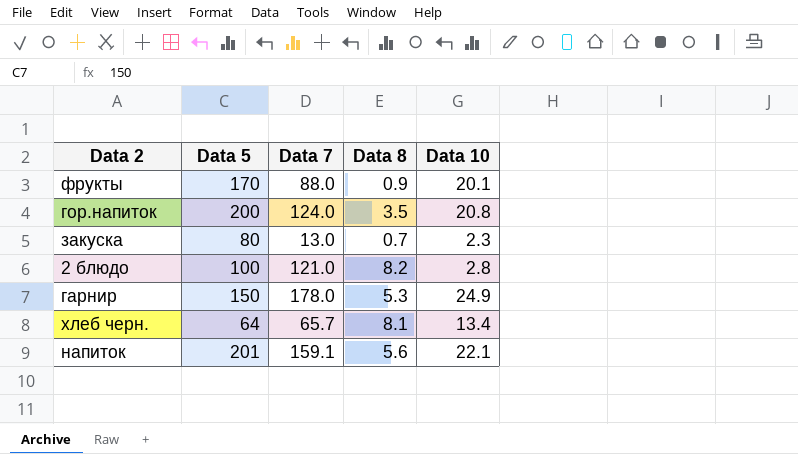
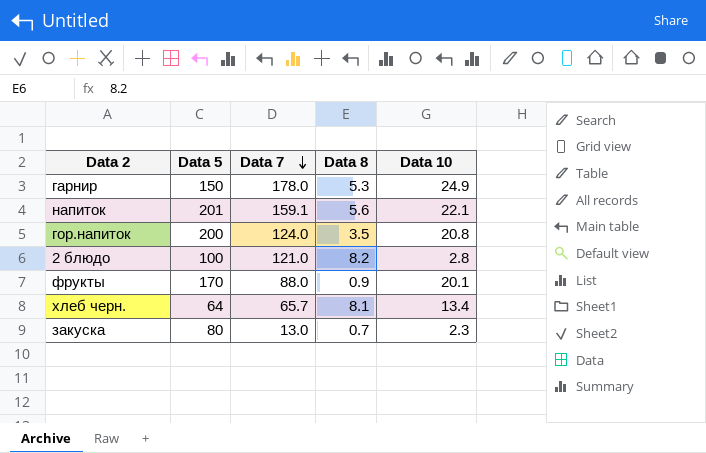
row order: none -> Data 7 descending

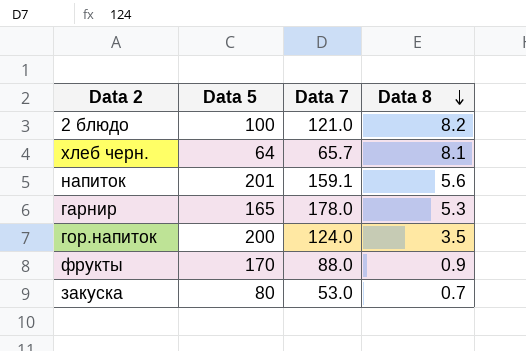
row order: Data 7 descending -> Data 8 descending
column Data 10 | position: 5 -> none
гарнир | Data 5: 150 -> 165
закуска | Data 7: 13.0 -> 53.0

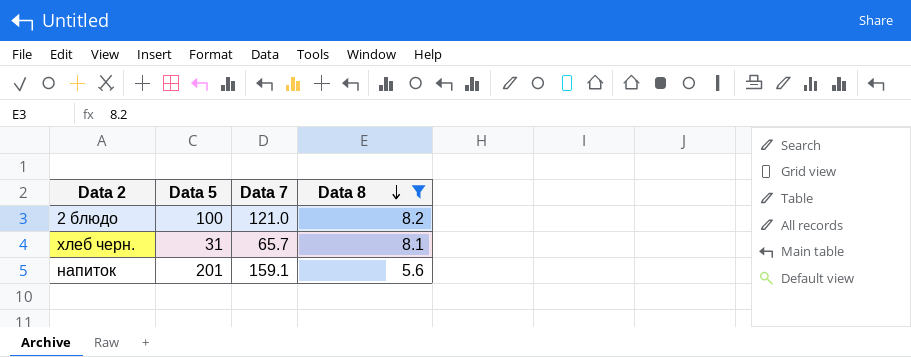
filter: none -> Data 8 >= 5.6
хлеб черн. | Data 5: 64 -> 31

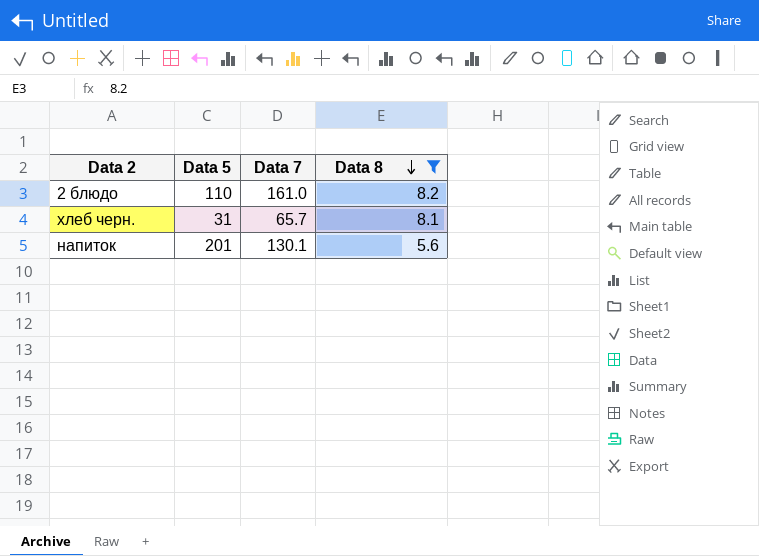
2 блюдо | Data 5: 100 -> 110
2 блюдо | Data 7: 121.0 -> 161.0
напиток | Data 7: 159.1 -> 130.1

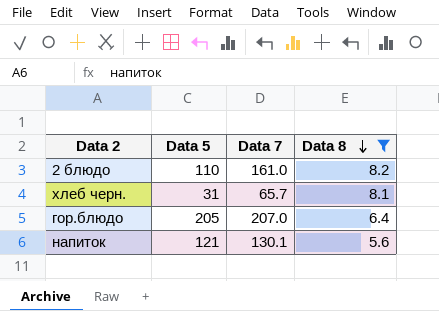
row гор.блюдо: none -> 205 | 207.0 | 6.4
напиток | Data 5: 201 -> 121

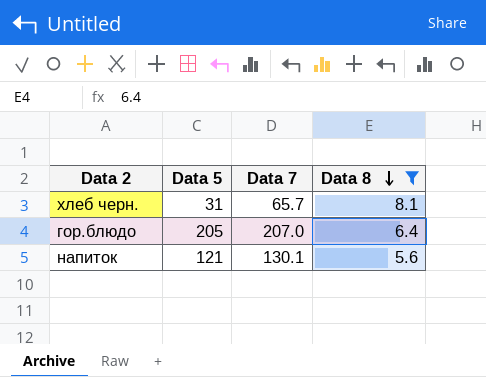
row 2 блюдо: 110 | 161.0 | 8.2 -> none

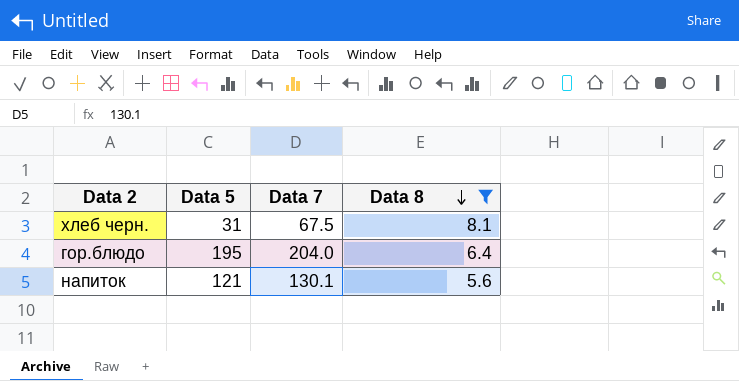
хлеб черн. | Data 7: 65.7 -> 67.5
гор.блюдо | Data 5: 205 -> 195
гор.блюдо | Data 7: 207.0 -> 204.0

